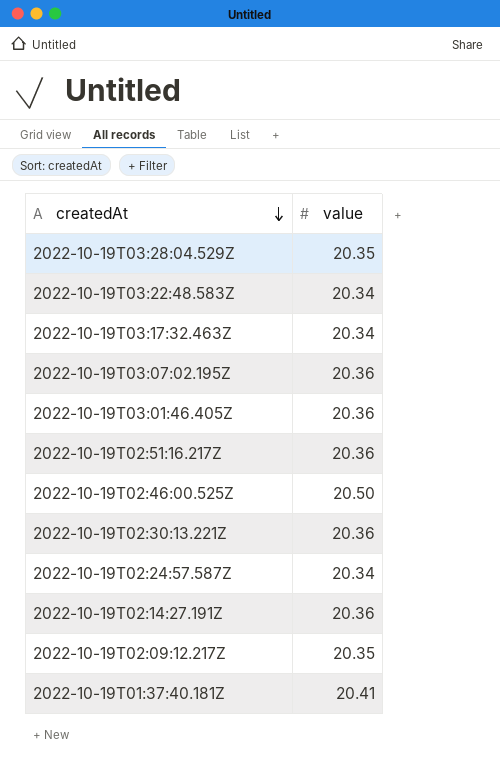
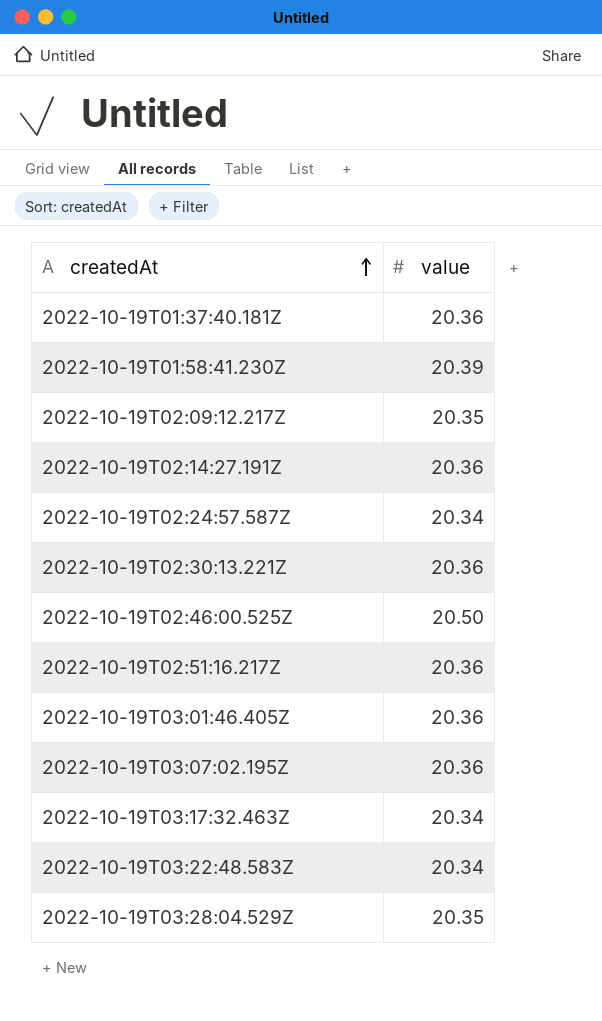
row order: createdAt descending -> createdAt ascending
2022-10-19T01:37:40.181Z | value: 20.41 -> 20.36
row 2022-10-19T01:58:41.230Z: none -> 20.39

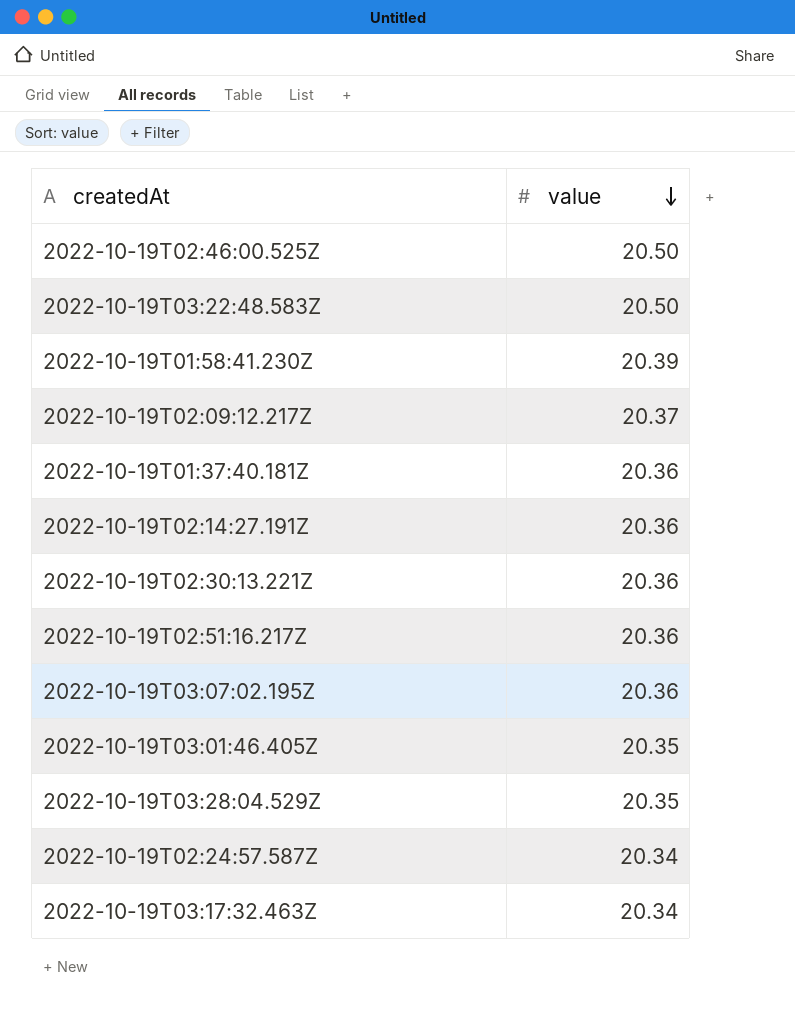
row order: createdAt ascending -> value descending
2022-10-19T03:22:48.583Z | value: 20.34 -> 20.50
2022-10-19T02:09:12.217Z | value: 20.35 -> 20.37
2022-10-19T03:01:46.405Z | value: 20.36 -> 20.35

